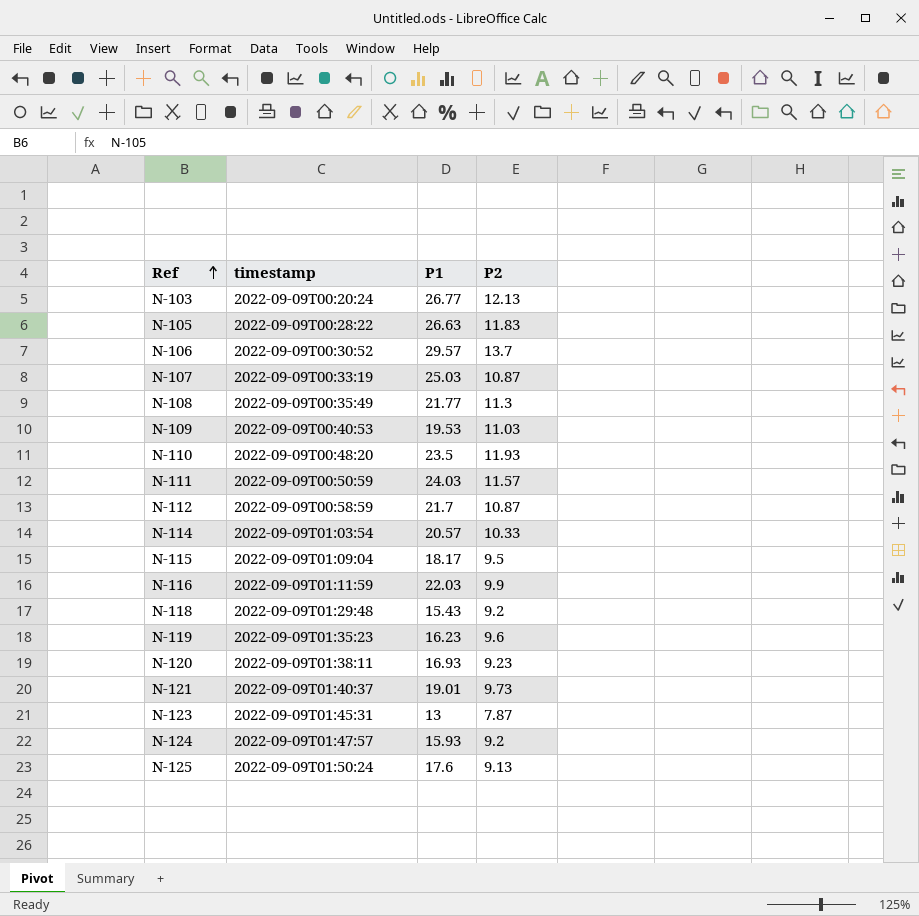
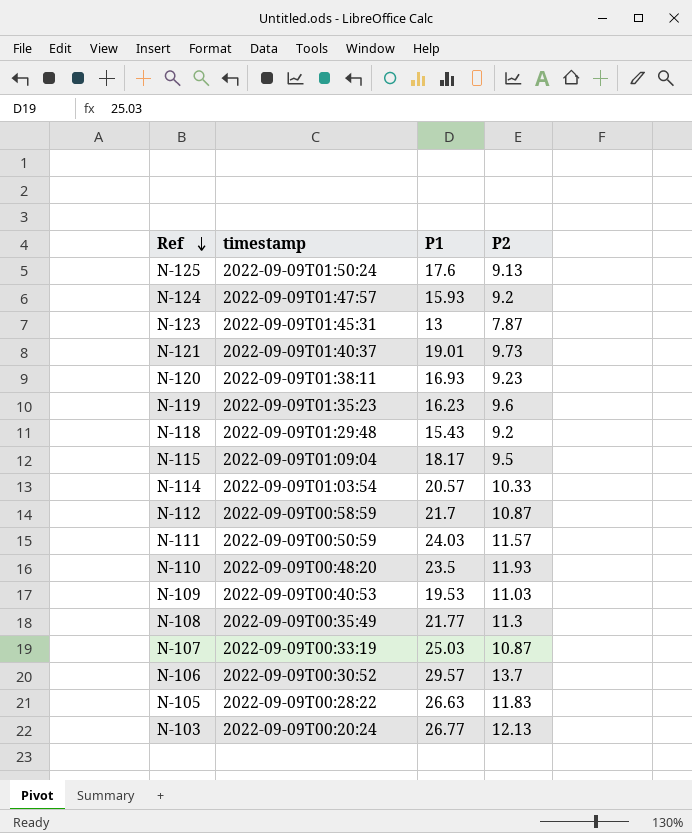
row order: Ref ascending -> Ref descending
row N-116: 2022-09-09T01:11:59 | 22.03 | 9.9 -> none

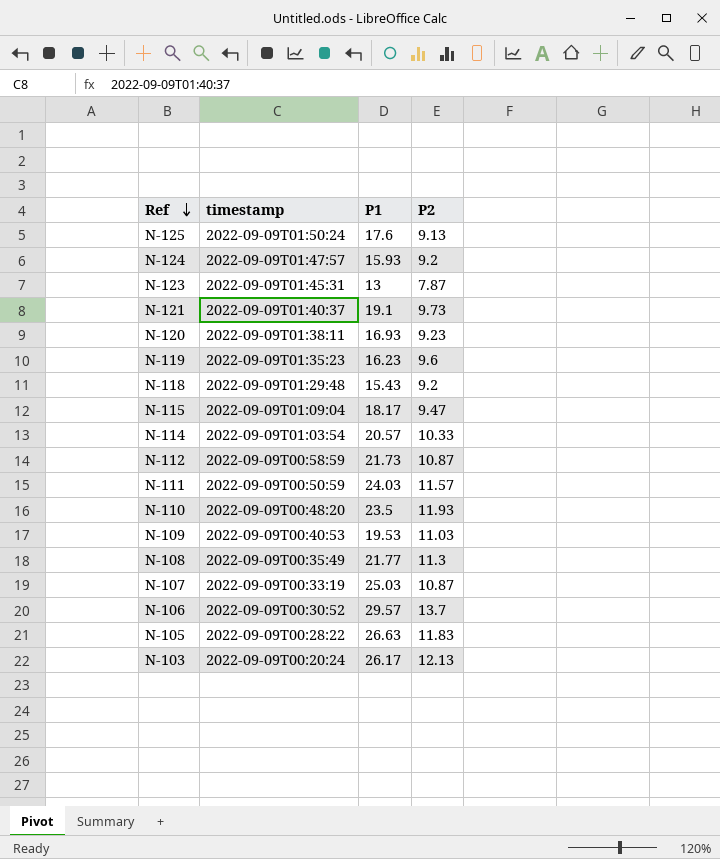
N-121 | P1: 19.01 -> 19.1
N-115 | P2: 9.5 -> 9.47
N-112 | P1: 21.7 -> 21.73
N-103 | P1: 26.77 -> 26.17

